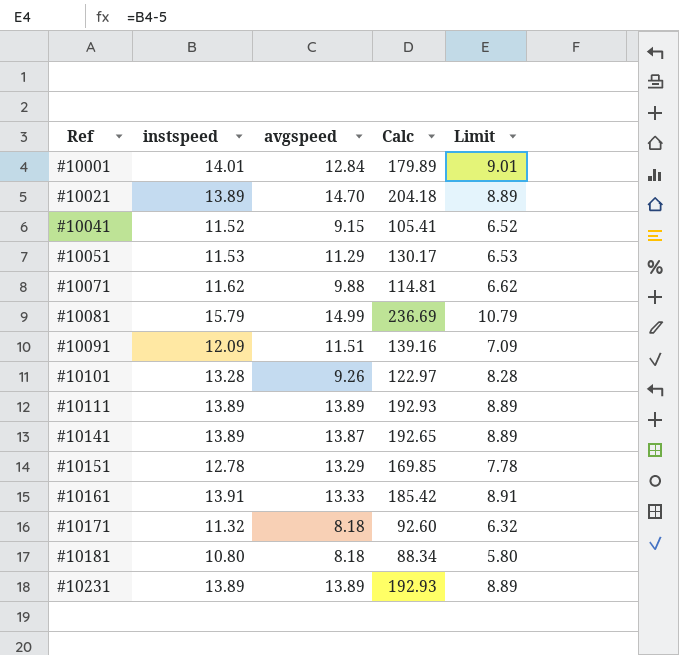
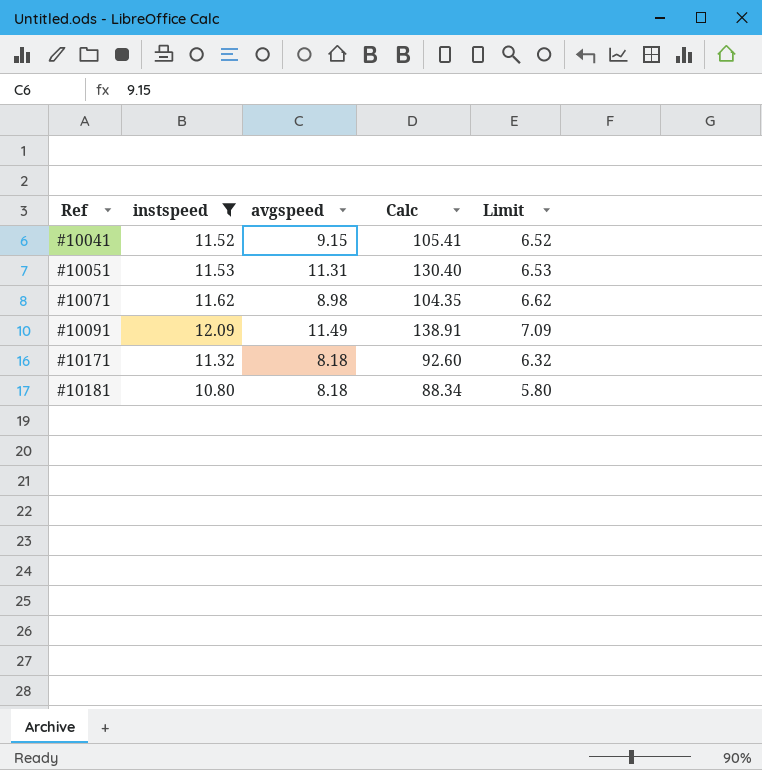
filter: none -> instspeed <= 12.09
#10051 | avgspeed: 11.29 -> 11.31
#10051 | Calc: 130.17 -> 130.40
#10071 | avgspeed: 9.88 -> 8.98
#10071 | Calc: 114.81 -> 104.35
#10091 | avgspeed: 11.51 -> 11.49
#10091 | Calc: 139.16 -> 138.91

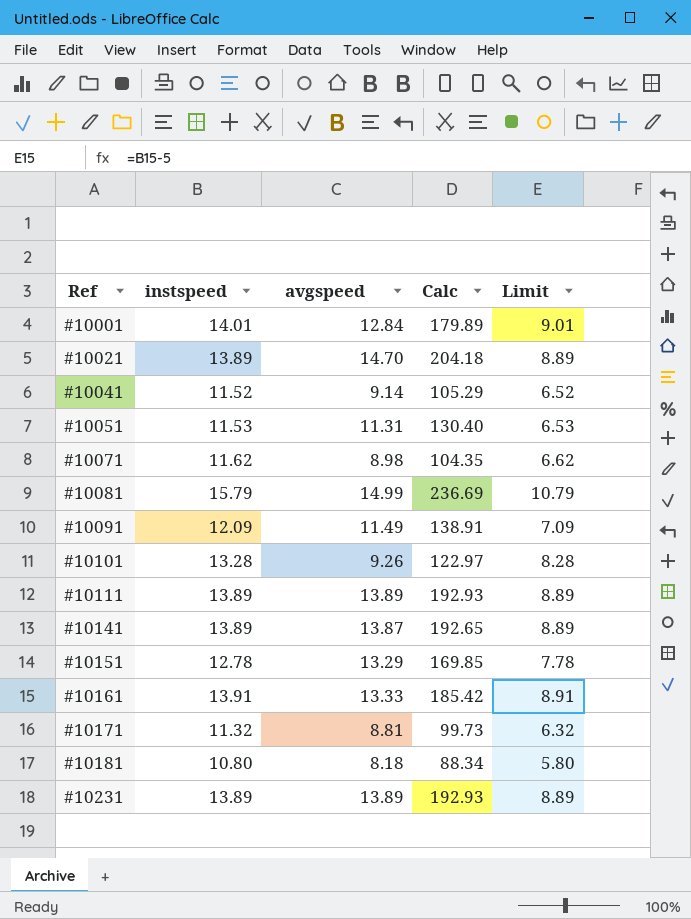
filter: instspeed <= 12.09 -> none
#10041 | avgspeed: 9.15 -> 9.14
#10041 | Calc: 105.41 -> 105.29
#10171 | avgspeed: 8.18 -> 8.81
#10171 | Calc: 92.60 -> 99.73

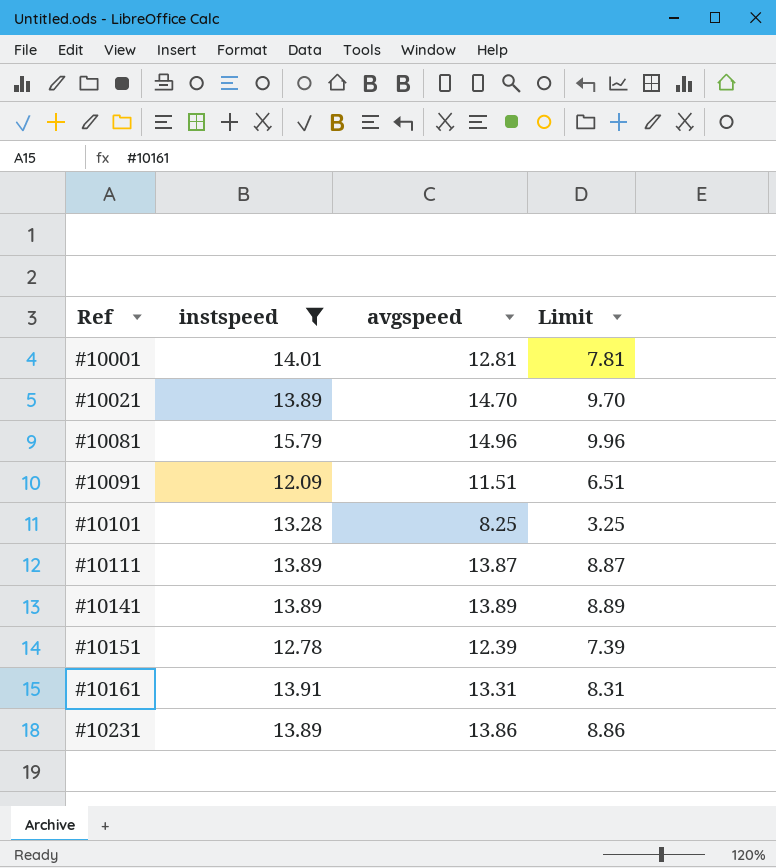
filter: none -> instspeed >= 12.09
column Calc | formula: [instspeed] * [avgspeed] -> none
column Limit | formula: [instspeed] - 5 -> [avgspeed] - 5
#10001 | avgspeed: 12.84 -> 12.81
#10081 | avgspeed: 14.99 -> 14.96
#10091 | avgspeed: 11.49 -> 11.51
#10101 | avgspeed: 9.26 -> 8.25
#10111 | avgspeed: 13.89 -> 13.87
#10141 | avgspeed: 13.87 -> 13.89
#10151 | avgspeed: 13.29 -> 12.39
#10161 | avgspeed: 13.33 -> 13.31
#10231 | avgspeed: 13.89 -> 13.86

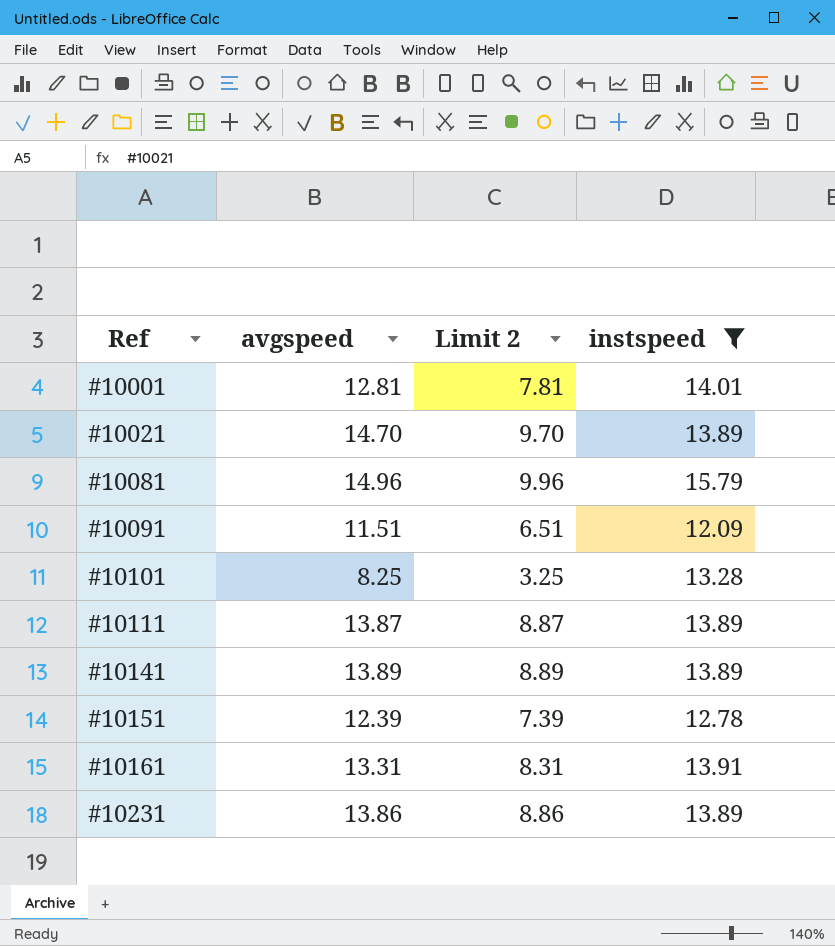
column name: Limit -> Limit 2
column instspeed | position: 2 -> 4

